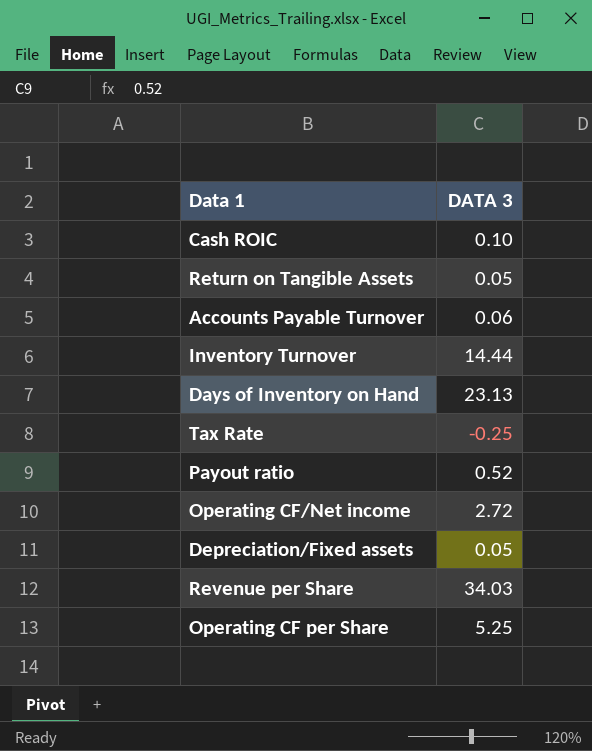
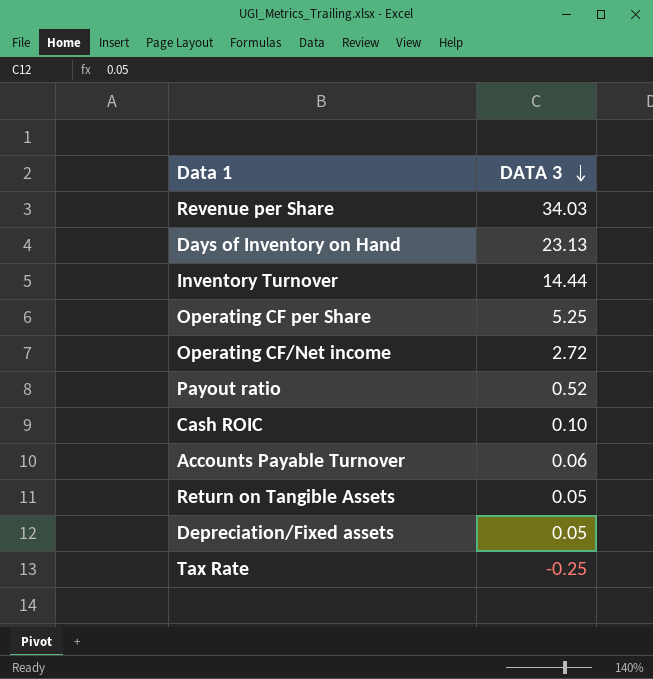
row order: none -> DATA 3 descending

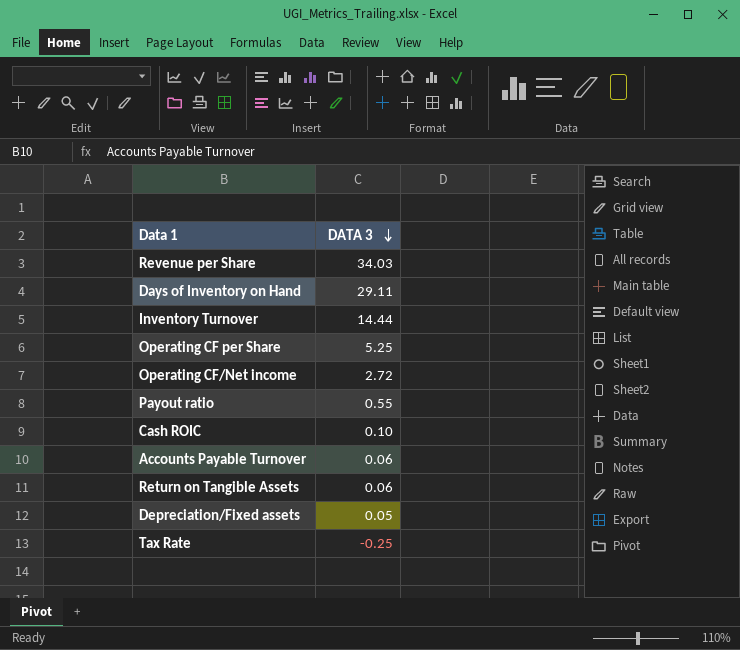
Days of Inventory on Hand | DATA 3: 23.13 -> 29.11
Payout ratio | DATA 3: 0.52 -> 0.55
Return on Tangible Assets | DATA 3: 0.05 -> 0.06

